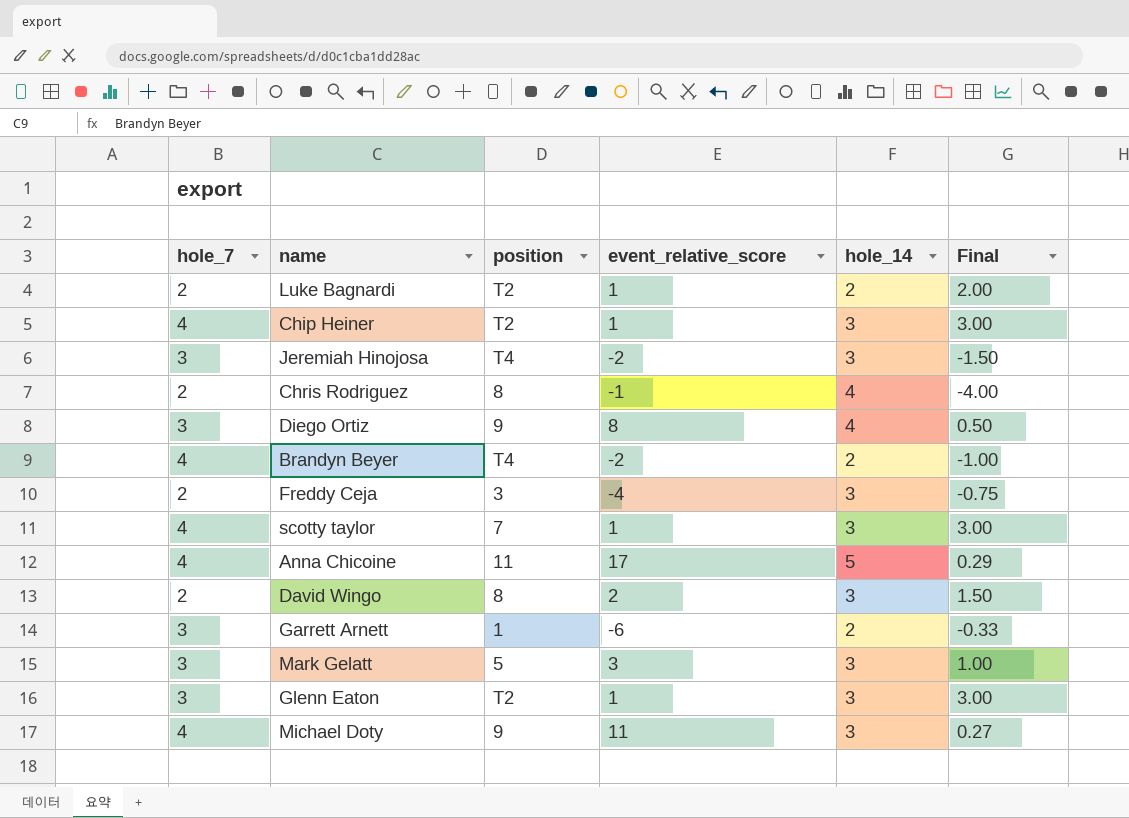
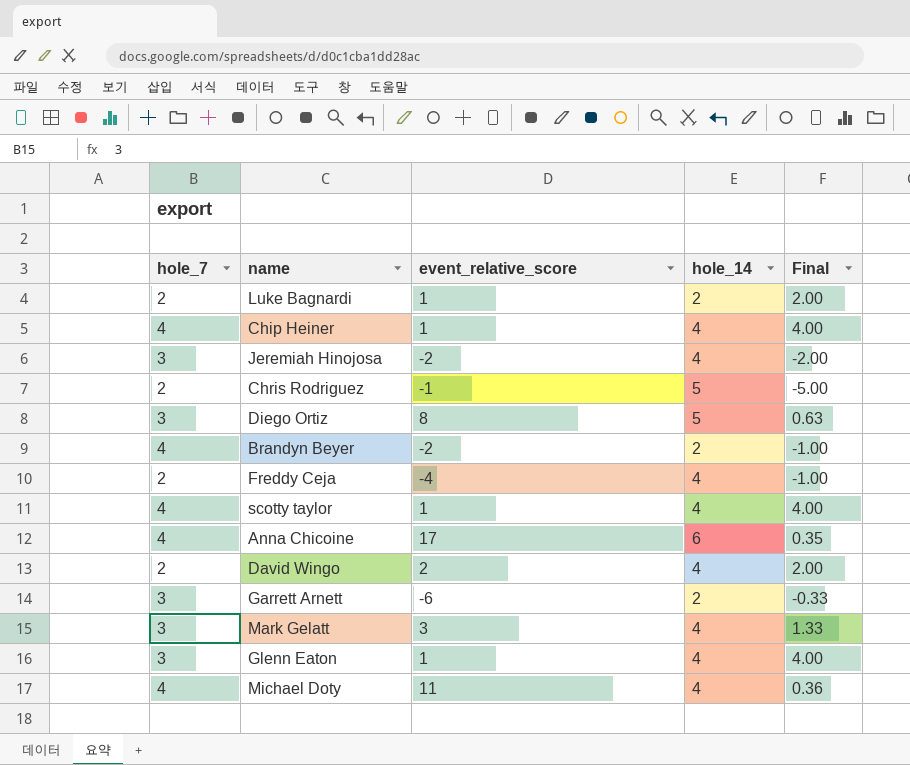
column position | position: 3 -> none
Chip Heiner | hole_14: 3 -> 4
Chip Heiner | Final: 3.00 -> 4.00
Jeremiah Hinojosa | hole_14: 3 -> 4
Jeremiah Hinojosa | Final: -1.50 -> -2.00
Chris Rodriguez | hole_14: 4 -> 5
Chris Rodriguez | Final: -4.00 -> -5.00
Diego Ortiz | hole_14: 4 -> 5
Diego Ortiz | Final: 0.50 -> 0.63
Freddy Ceja | hole_14: 3 -> 4
Freddy Ceja | Final: -0.75 -> -1.00
scotty taylor | hole_14: 3 -> 4
scotty taylor | Final: 3.00 -> 4.00
Anna Chicoine | hole_14: 5 -> 6
Anna Chicoine | Final: 0.29 -> 0.35
David Wingo | hole_14: 3 -> 4
David Wingo | Final: 1.50 -> 2.00
Mark Gelatt | hole_14: 3 -> 4
Mark Gelatt | Final: 1.00 -> 1.33
Glenn Eaton | hole_14: 3 -> 4
Glenn Eaton | Final: 3.00 -> 4.00
Michael Doty | hole_14: 3 -> 4
Michael Doty | Final: 0.27 -> 0.36

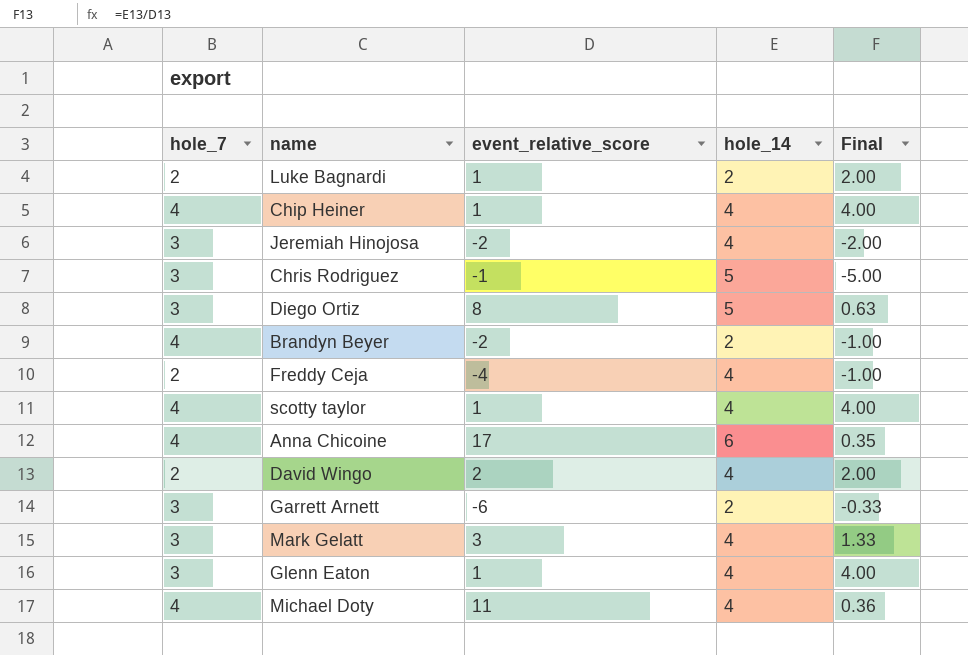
Chris Rodriguez | hole_7: 2 -> 3

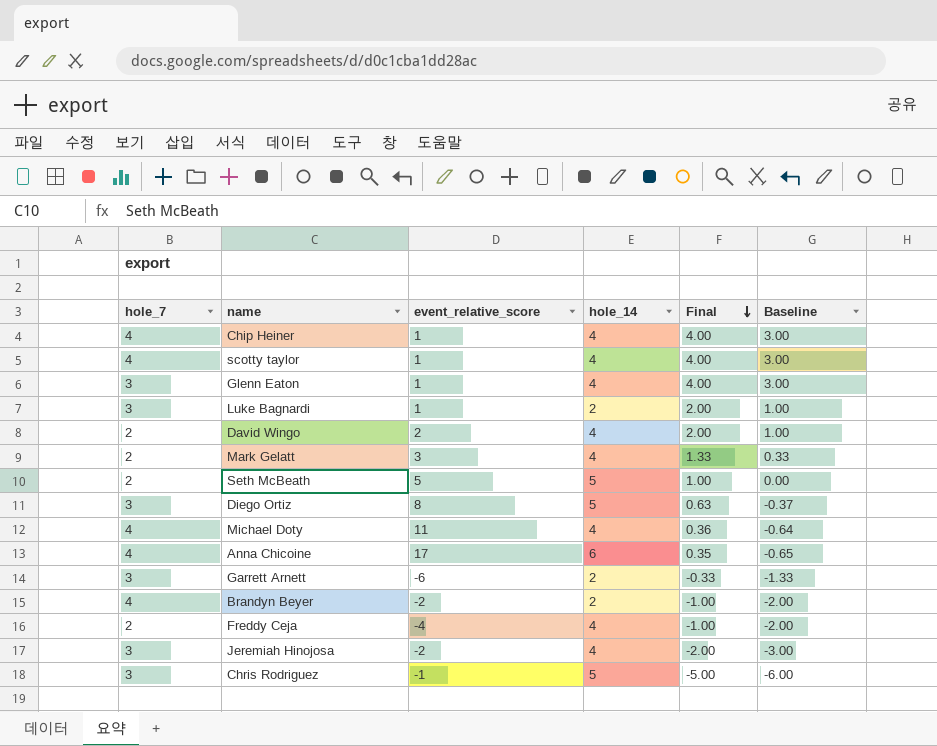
row order: none -> Final descending
column Baseline | formula: none -> [Final] - 1
Luke Bagnardi | hole_7: 2 -> 3
Mark Gelatt | hole_7: 3 -> 2
row Seth McBeath: none -> 2 | 5 | 5 | 1.00 | 0.00

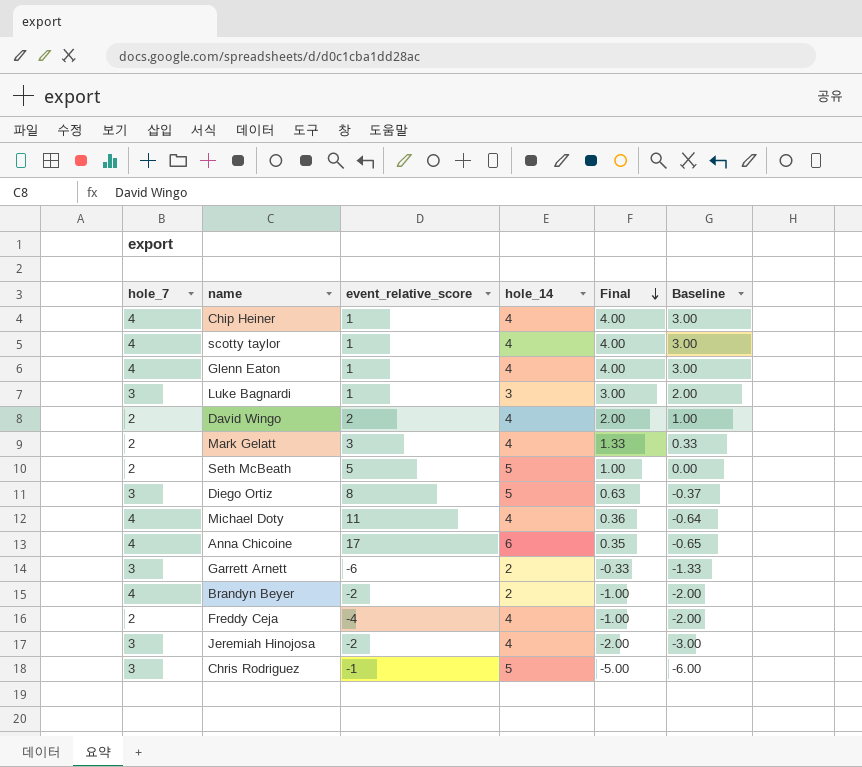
Glenn Eaton | hole_7: 3 -> 4
Luke Bagnardi | hole_14: 2 -> 3
Luke Bagnardi | Final: 2.00 -> 3.00
Luke Bagnardi | Baseline: 1.00 -> 2.00

